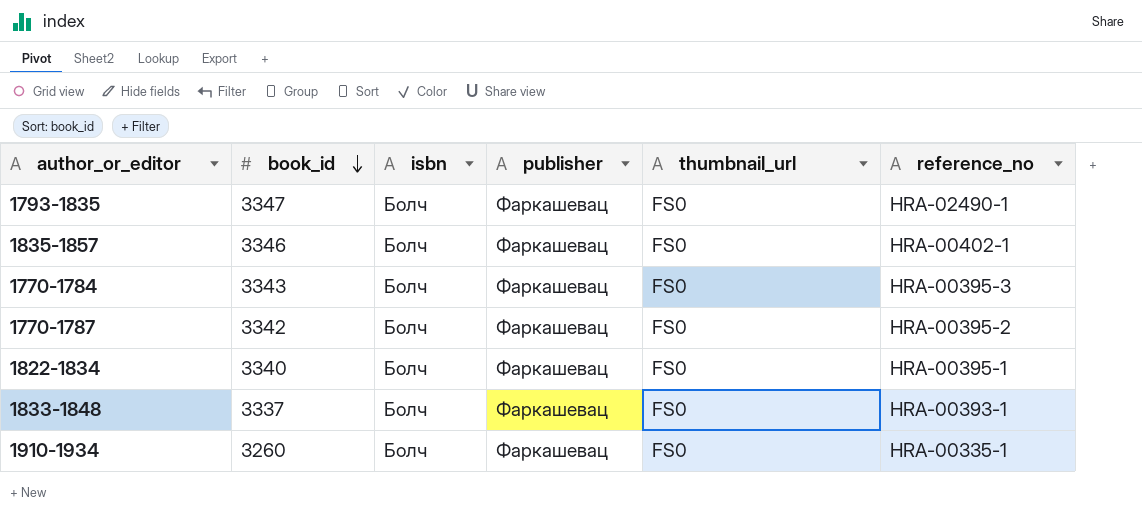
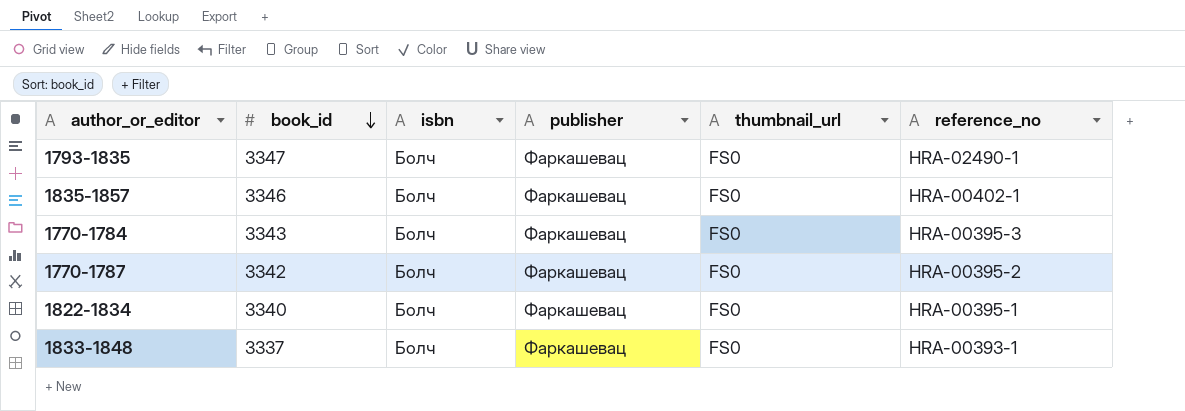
row 1910-1934: 3260 | Болч | Фаркашевац | FS0 | HRA-00335-1 -> none

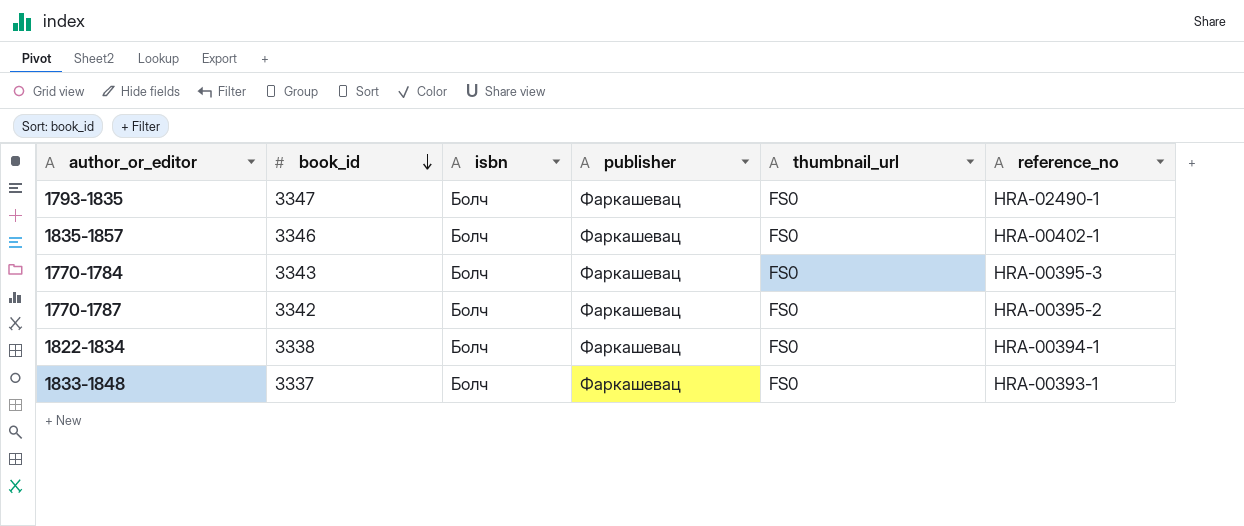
1822-1834 | book_id: 3340 -> 3338
1822-1834 | reference_no: HRA-00395-1 -> HRA-00394-1

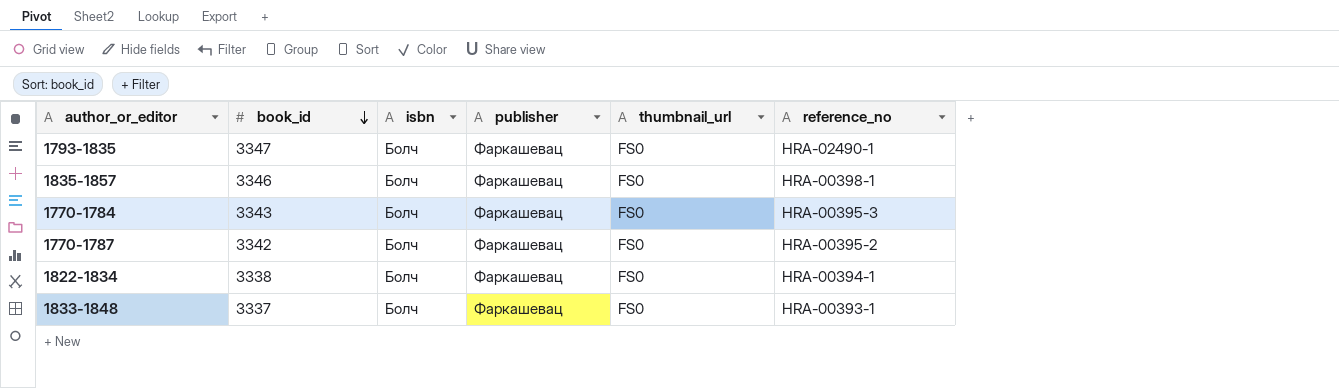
1835-1857 | reference_no: HRA-00402-1 -> HRA-00398-1

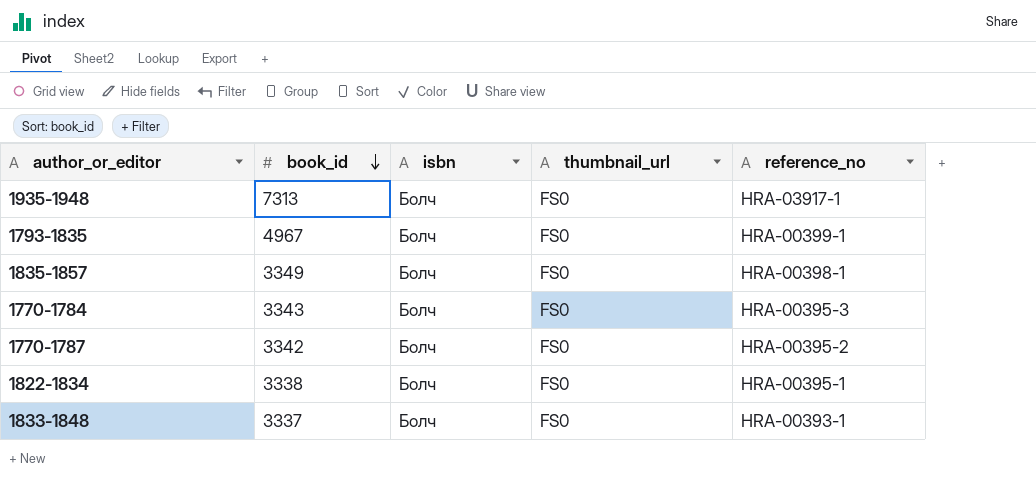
column publisher | position: 4 -> none
row 1935-1948: none -> 7313 | Болч | FS0 | HRA-03917-1
1793-1835 | book_id: 3347 -> 4967
1793-1835 | reference_no: HRA-02490-1 -> HRA-00399-1
1835-1857 | book_id: 3346 -> 3349
1822-1834 | reference_no: HRA-00394-1 -> HRA-00395-1

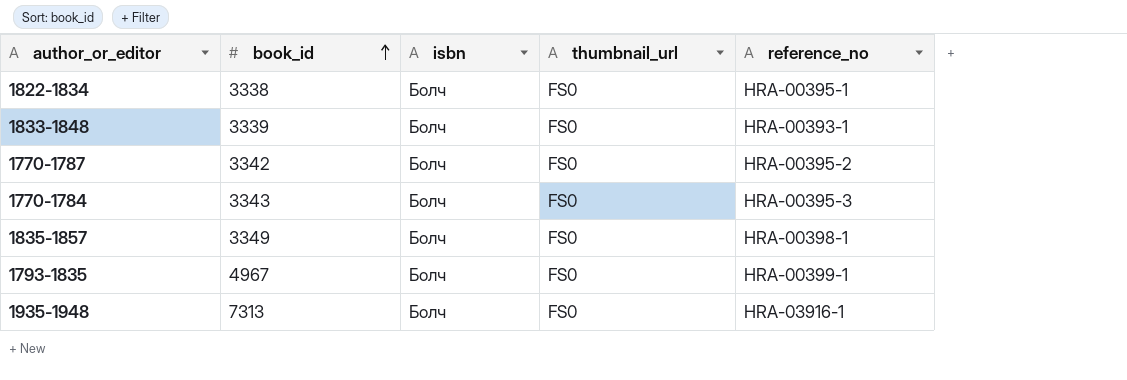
row order: book_id descending -> book_id ascending
1833-1848 | book_id: 3337 -> 3339
1935-1948 | reference_no: HRA-03917-1 -> HRA-03916-1

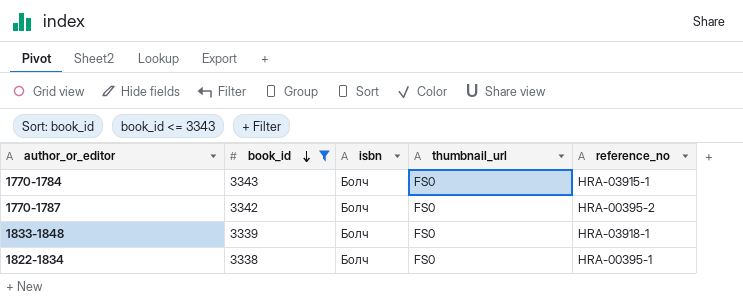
filter: none -> book_id <= 3343
row order: book_id ascending -> book_id descending
1770-1784 | reference_no: HRA-00395-3 -> HRA-03915-1
1833-1848 | reference_no: HRA-00393-1 -> HRA-03918-1

